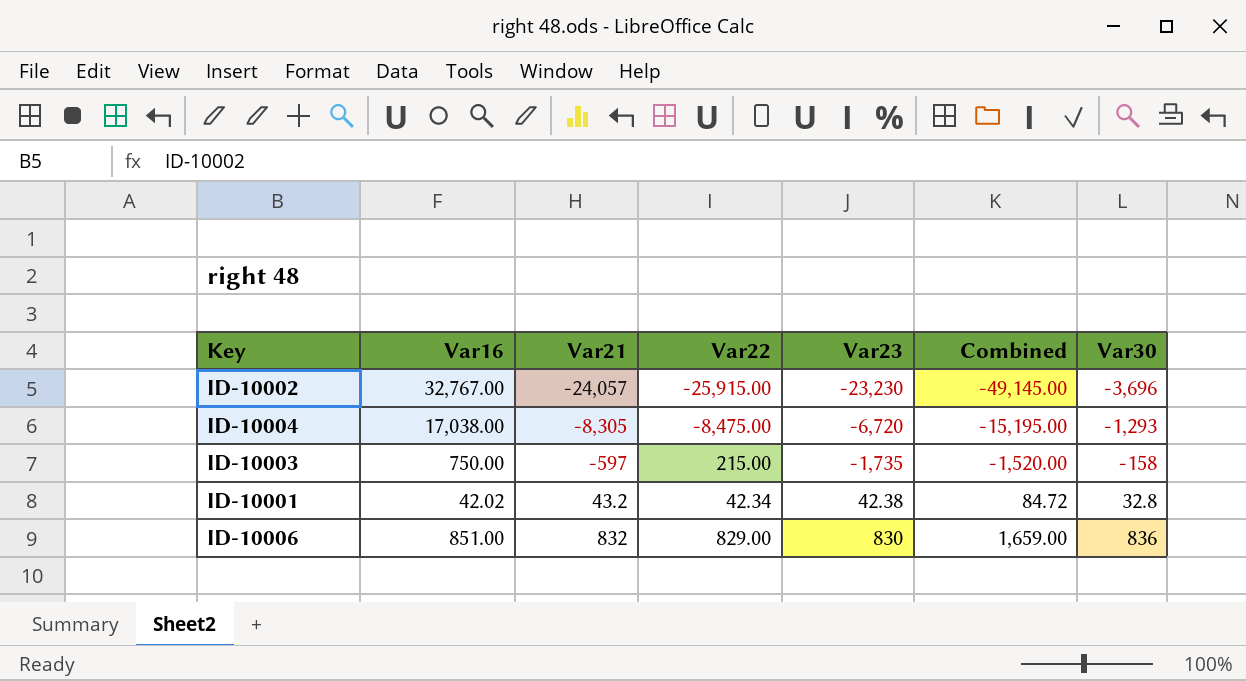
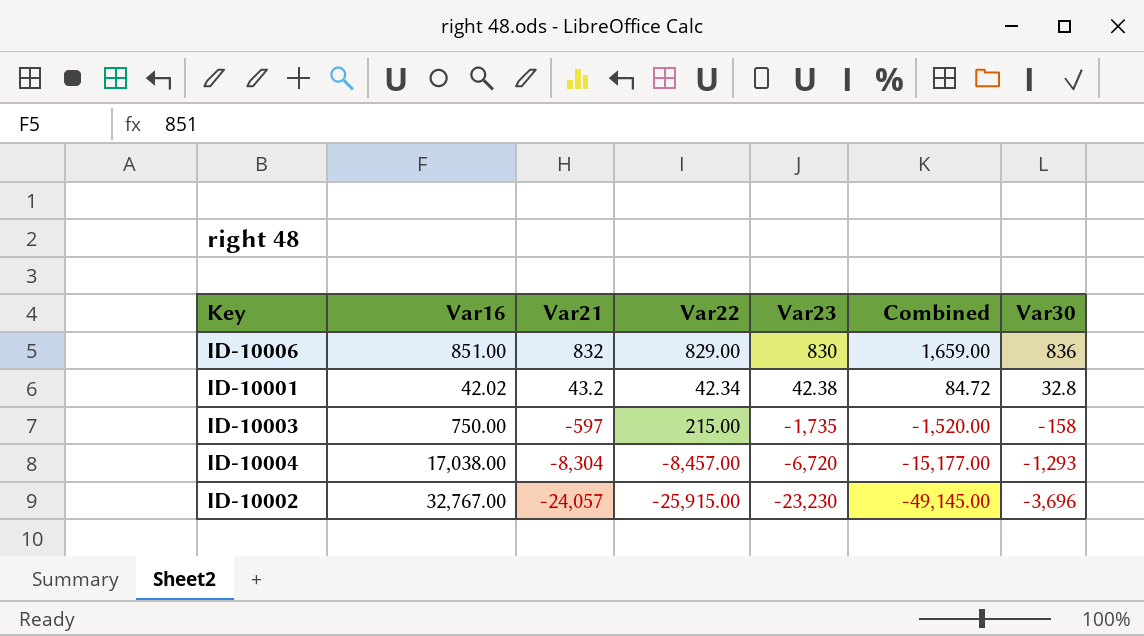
row order: Var21 ascending -> Var21 descending
ID-10004 | Var21: -8,305 -> -8,304
ID-10004 | Var22: -8,475.00 -> -8,457.00
ID-10004 | Combined: -15,195.00 -> -15,177.00

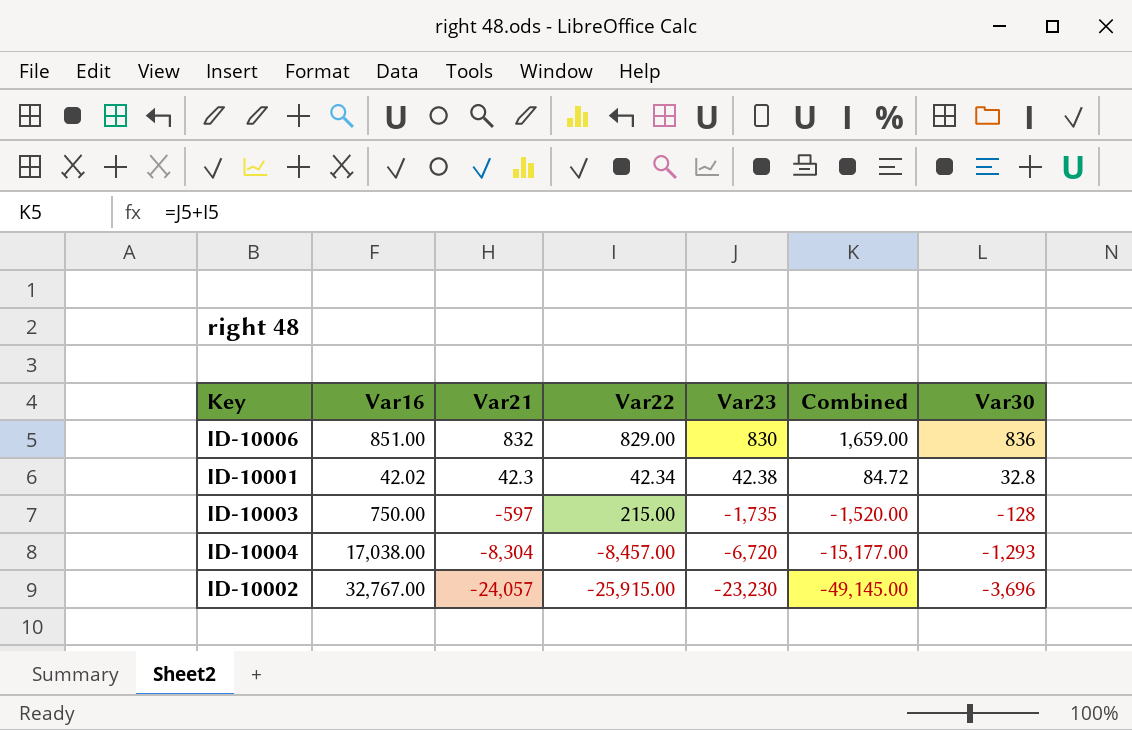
ID-10001 | Var21: 43.2 -> 42.3
ID-10003 | Var30: -158 -> -128

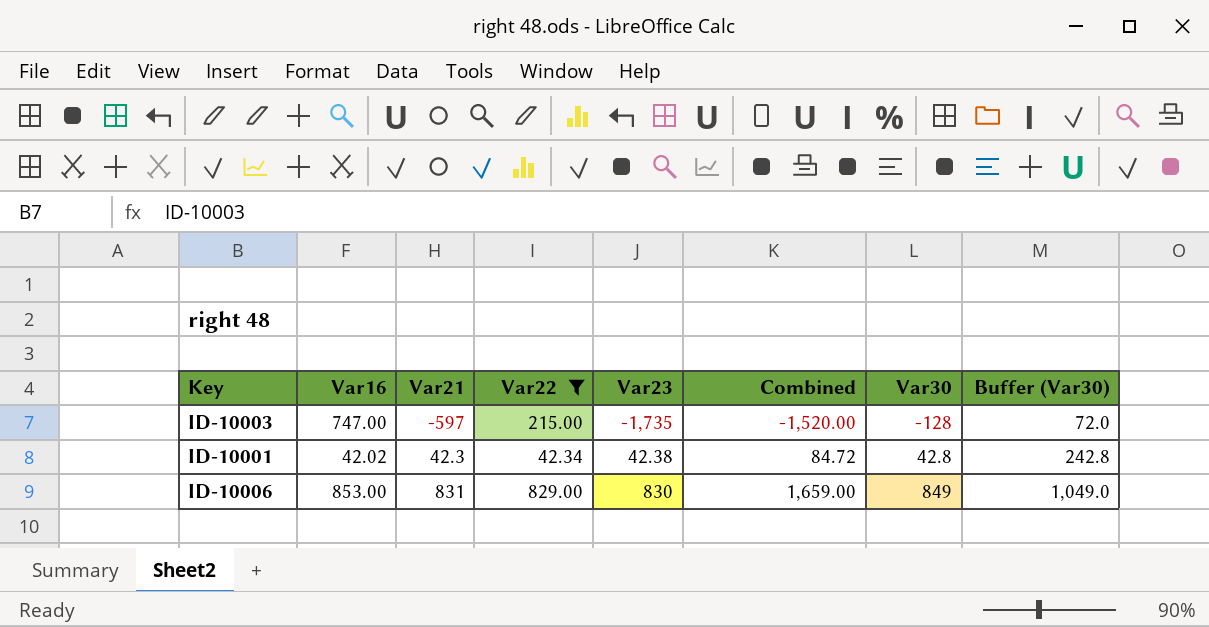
filter: none -> Var22 >= 42.34
row order: Var21 descending -> Var21 ascending
column Buffer (Var30) | formula: none -> [Var30] + 200
ID-10003 | Var16: 750.00 -> 747.00
ID-10001 | Var30: 32.8 -> 42.8
ID-10006 | Var16: 851.00 -> 853.00
ID-10006 | Var21: 832 -> 831
ID-10006 | Var30: 836 -> 849

